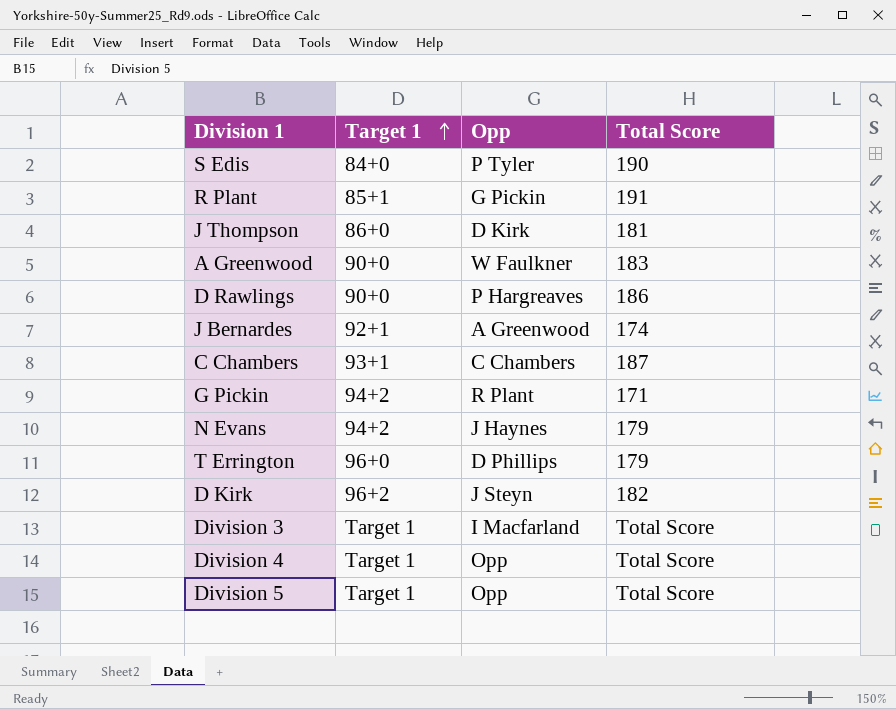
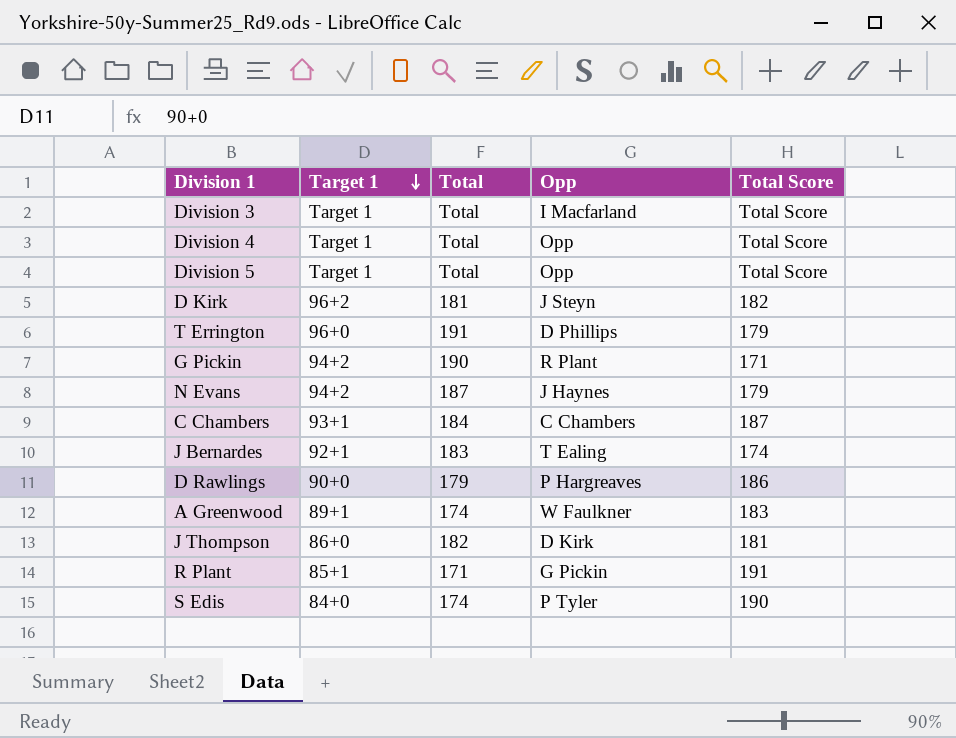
row order: Target 1 ascending -> Target 1 descending
column Total | position: none -> 3
J Bernardes | Opp: A Greenwood -> T Ealing
A Greenwood | Target 1: 90+0 -> 89+1

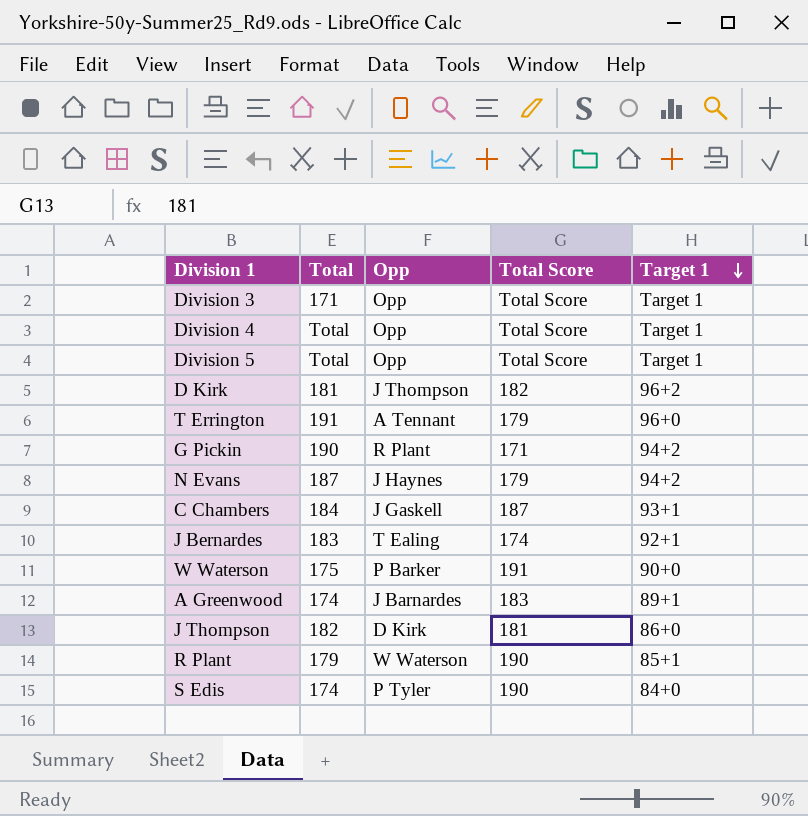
column Target 1 | position: 2 -> 5
row D Rawlings: 90+0 | 179 | P Hargreaves | 186 -> none
Division 3 | Total: Total -> 171
Division 3 | Opp: I Macfarland -> Opp
D Kirk | Opp: J Steyn -> J Thompson
T Errington | Opp: D Phillips -> A Tennant
C Chambers | Opp: C Chambers -> J Gaskell
row W Waterson: none -> 175 | P Barker | 191 | 90+0
A Greenwood | Opp: W Faulkner -> J Barnardes
R Plant | Total: 171 -> 179
R Plant | Opp: G Pickin -> W Waterson
R Plant | Total Score: 191 -> 190

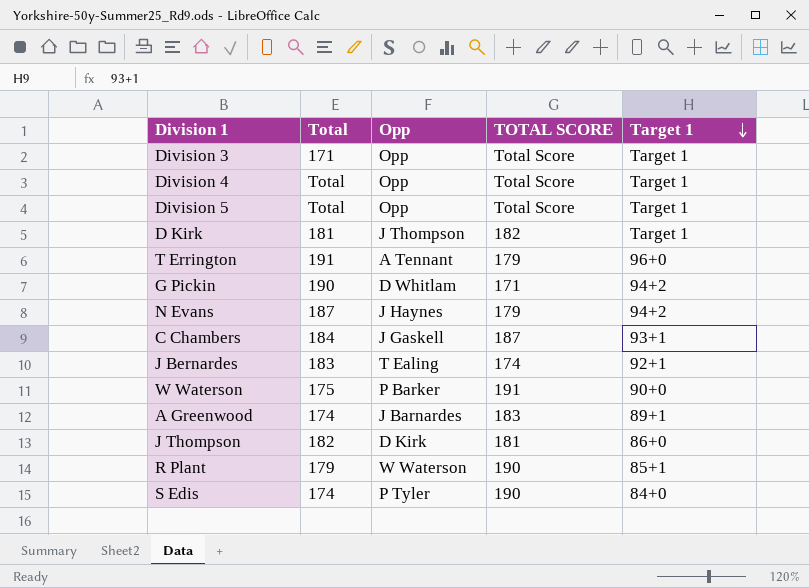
column name: Total Score -> TOTAL SCORE
D Kirk | Target 1: 96+2 -> Target 1
G Pickin | Opp: R Plant -> D Whitlam

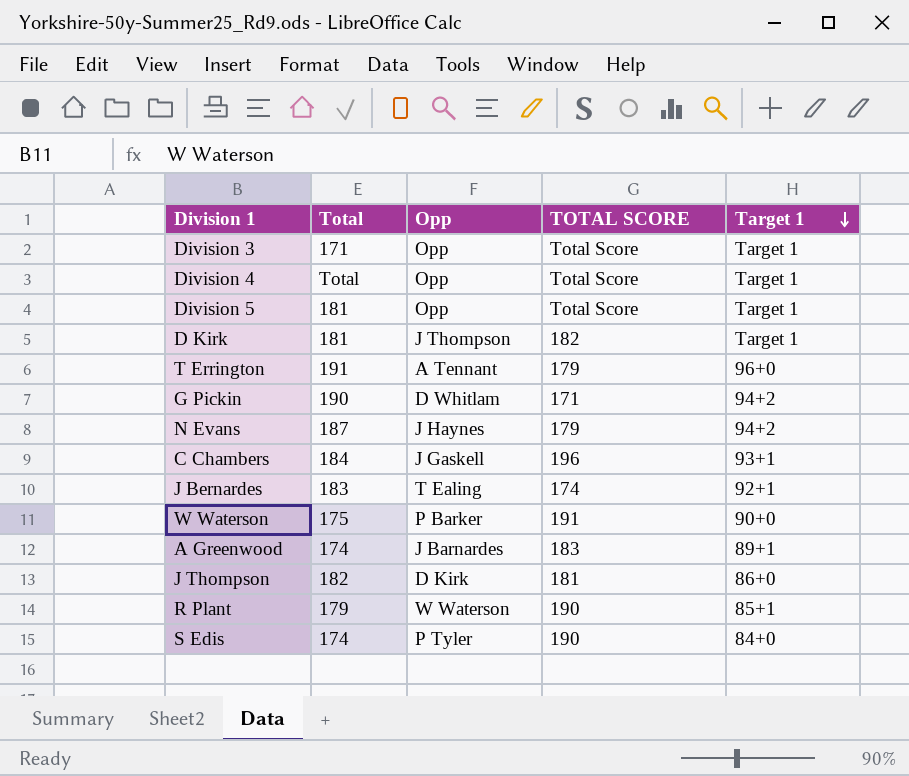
Division 5 | Total: Total -> 181
C Chambers | TOTAL SCORE: 187 -> 196

